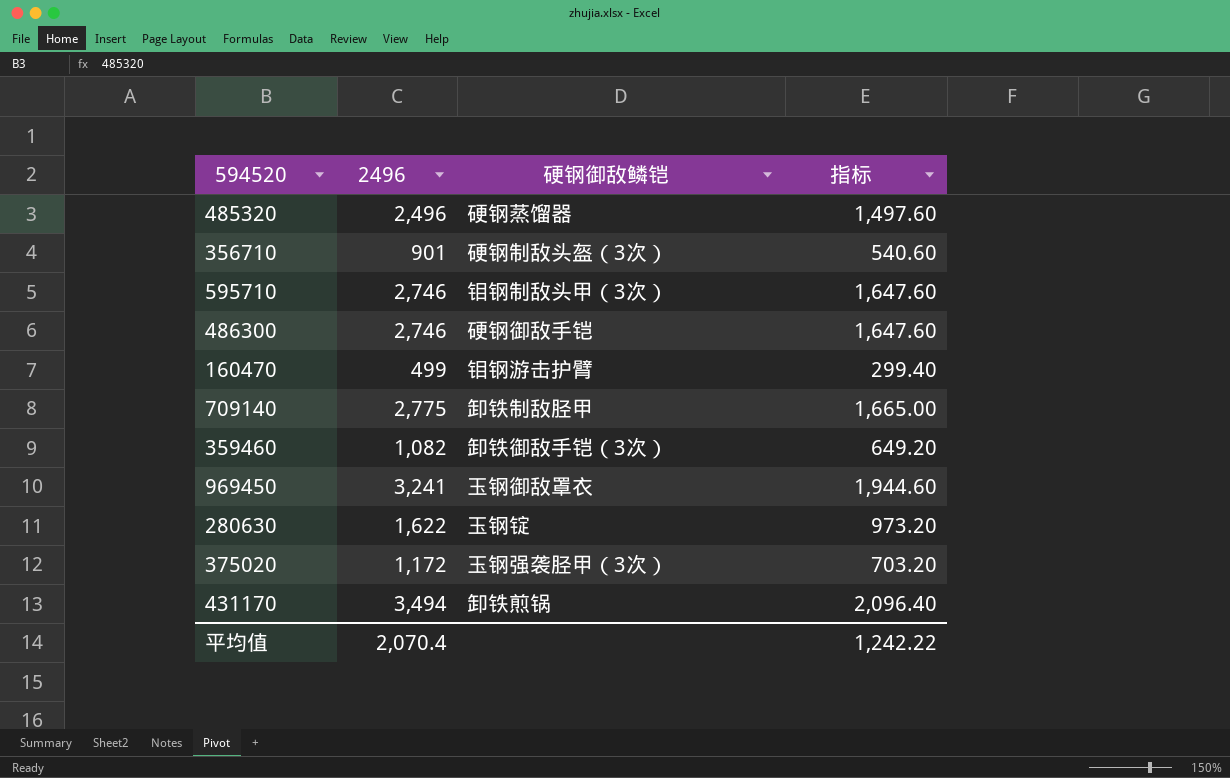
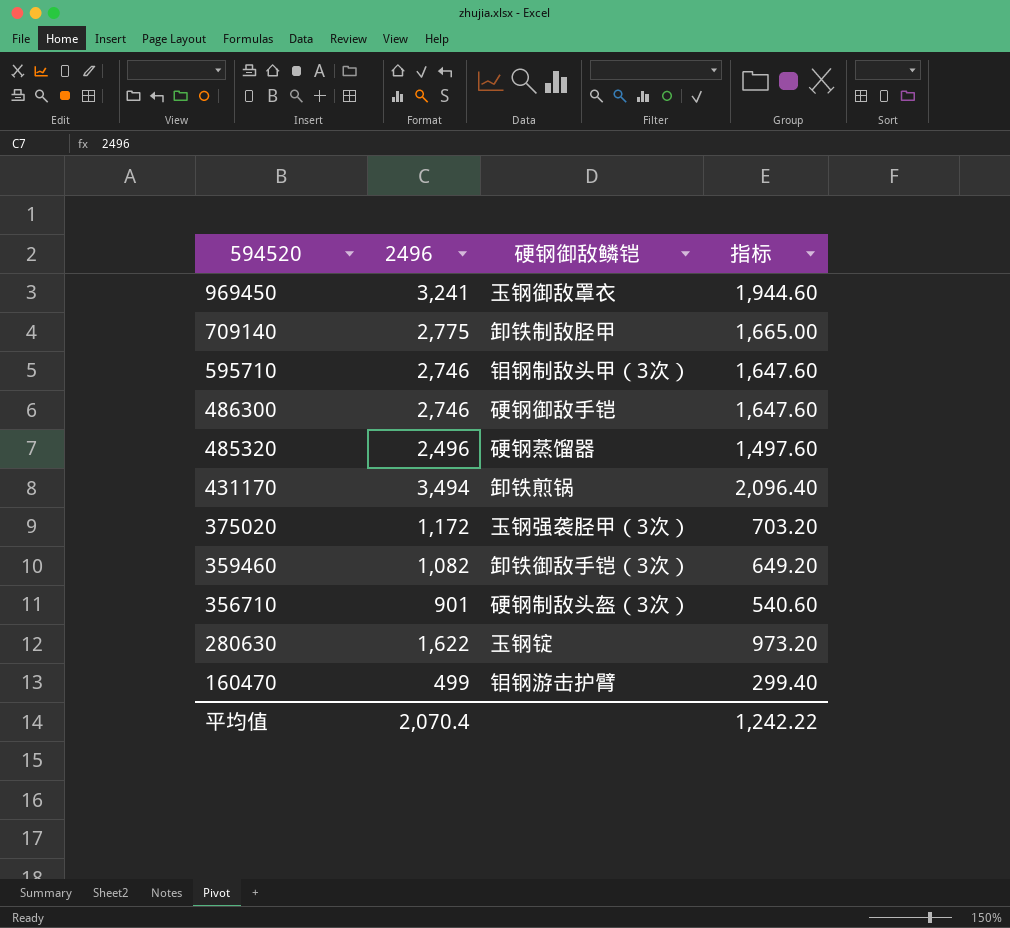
row order: none -> 594520 descending

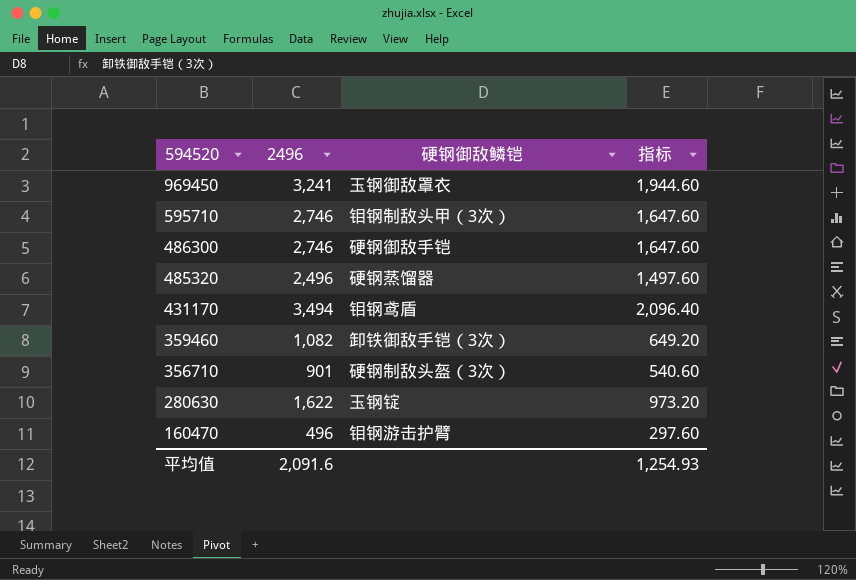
row 709140: 2,775 | 卸铁制敌胫甲 | 1,665.00 -> none
row 375020: 1,172 | 玉钢强袭胫甲（3次） | 703.20 -> none
431170 | 硬钢御敌鳞铠: 卸铁煎锅 -> 钼钢鸢盾
160470 | 2496: 499 -> 496
160470 | 指标: 299.40 -> 297.60
平均值 | 2496: 2,070.4 -> 2,091.6
平均值 | 指标: 1,242.22 -> 1,254.93

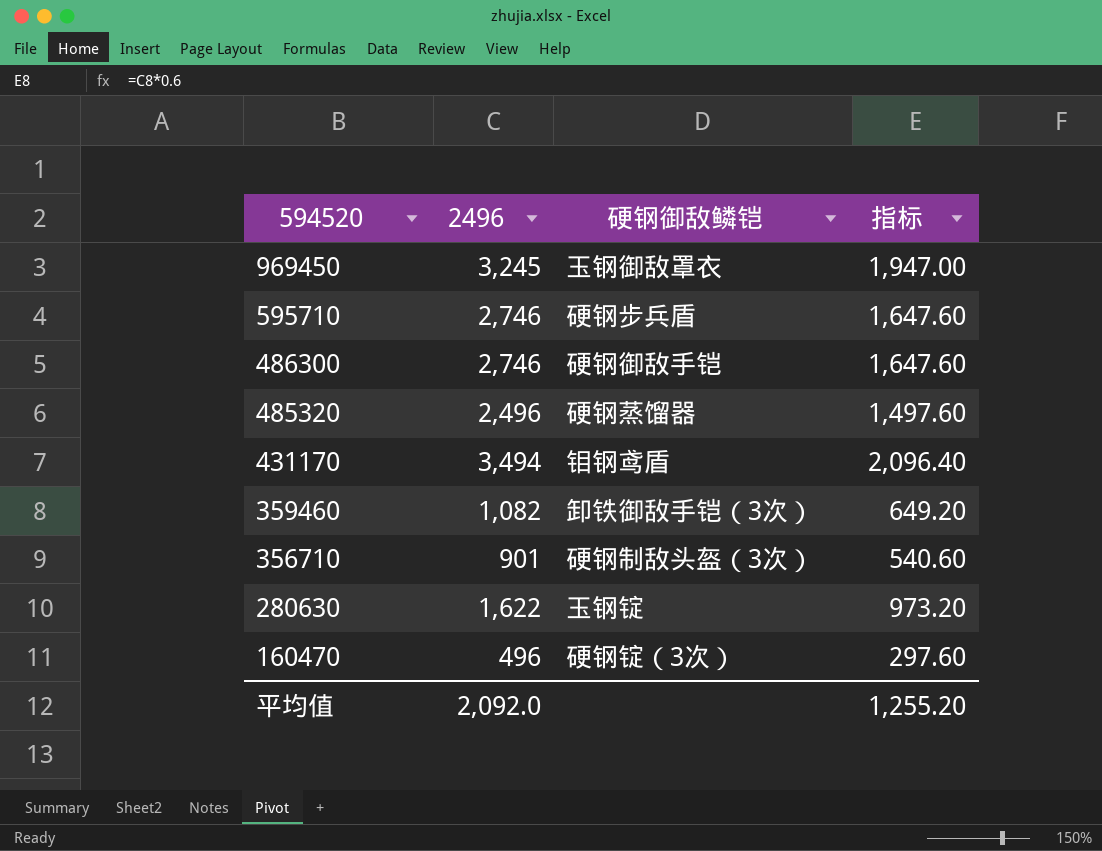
969450 | 2496: 3,241 -> 3,245
969450 | 指标: 1,944.60 -> 1,947.00
595710 | 硬钢御敌鳞铠: 钼钢制敌头甲（3次） -> 硬钢步兵盾
160470 | 硬钢御敌鳞铠: 钼钢游击护臂 -> 硬钢锭（3次）
平均值 | 2496: 2,091.6 -> 2,092.0
平均值 | 指标: 1,254.93 -> 1,255.20

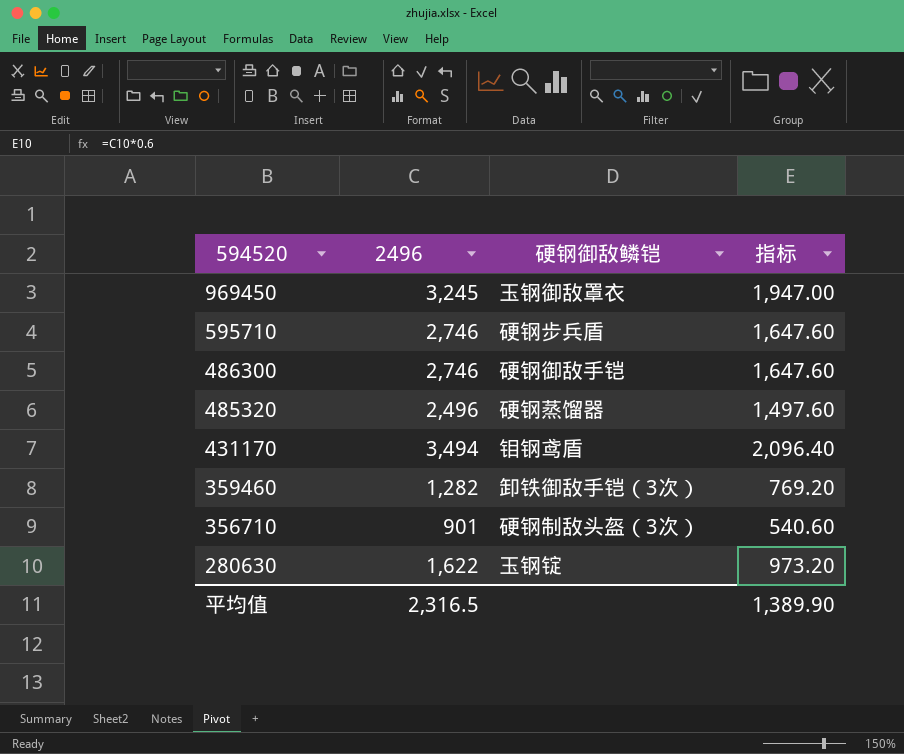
row 160470: 496 | 硬钢锭（3次） | 297.60 -> none
359460 | 2496: 1,082 -> 1,282
359460 | 指标: 649.20 -> 769.20
平均值 | 2496: 2,092.0 -> 2,316.5
平均值 | 指标: 1,255.20 -> 1,389.90

